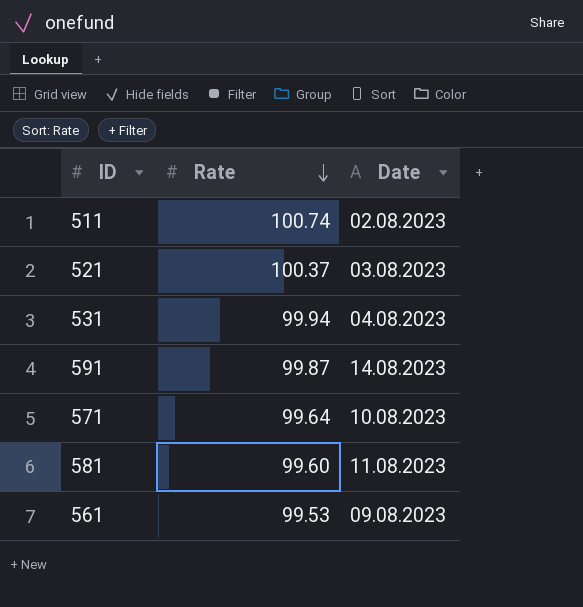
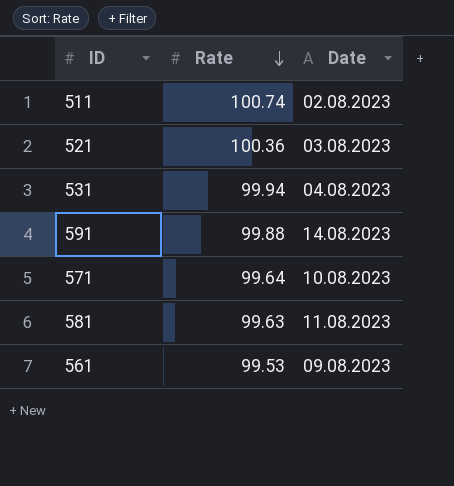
521 | Rate: 100.37 -> 100.36
591 | Rate: 99.87 -> 99.88
581 | Rate: 99.60 -> 99.63

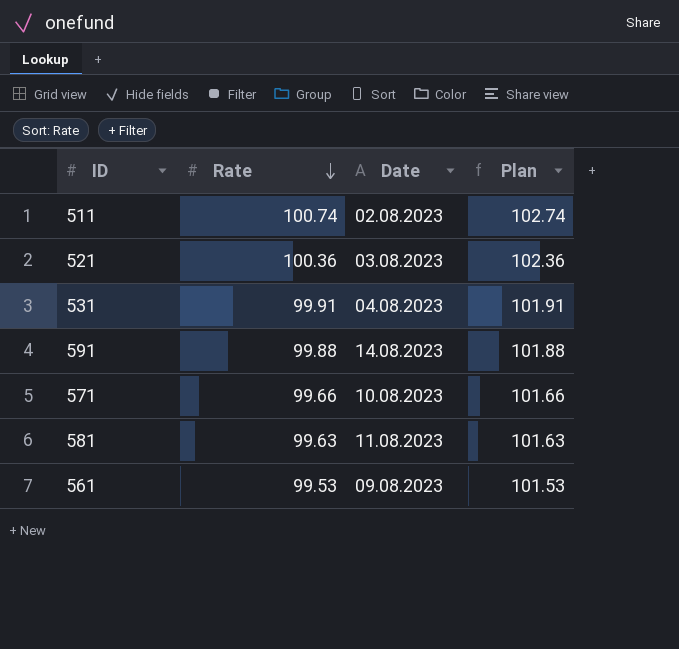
column Plan | formula: none -> [Rate] + 2
531 | Rate: 99.94 -> 99.91
571 | Rate: 99.64 -> 99.66

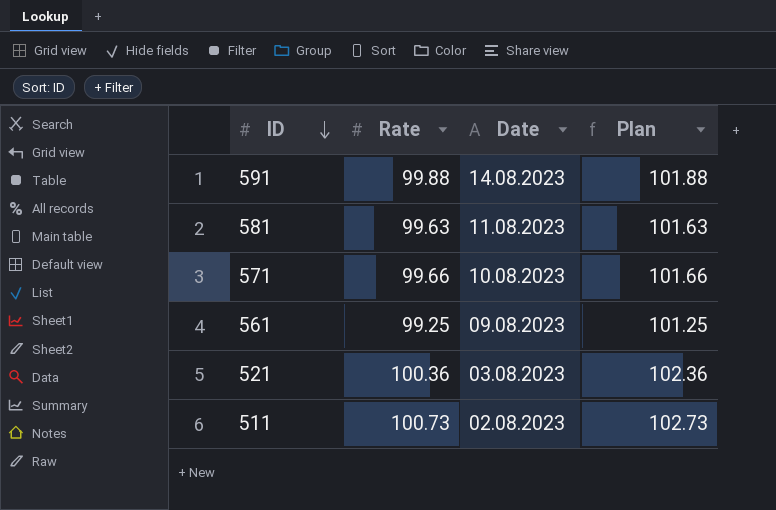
row order: Rate descending -> ID descending
row 531: 99.91 | 04.08.2023 | 101.91 -> none
561 | Rate: 99.53 -> 99.25
561 | Plan: 101.53 -> 101.25
511 | Rate: 100.74 -> 100.73
511 | Plan: 102.74 -> 102.73

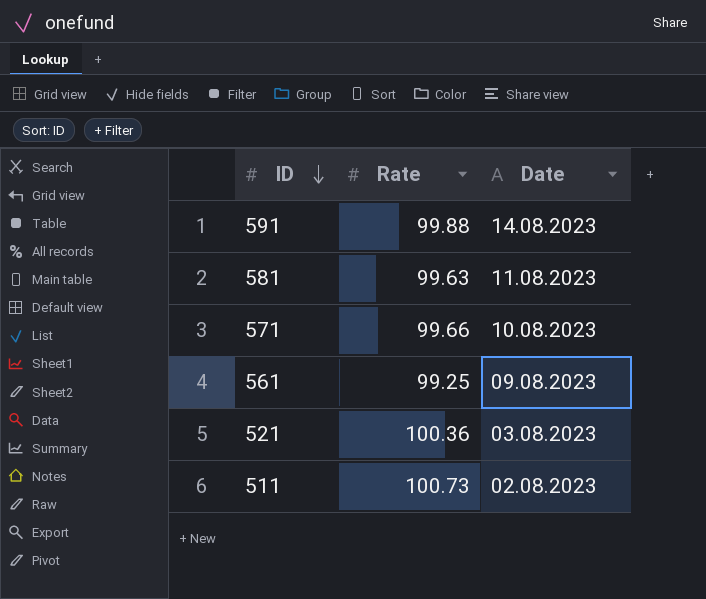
column Plan | formula: [Rate] + 2 -> none

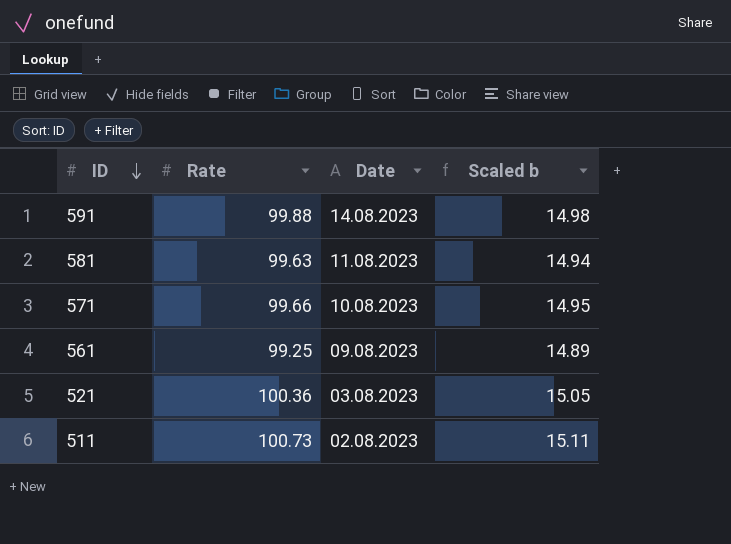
column Scaled b | formula: none -> [Rate] * 0.15

